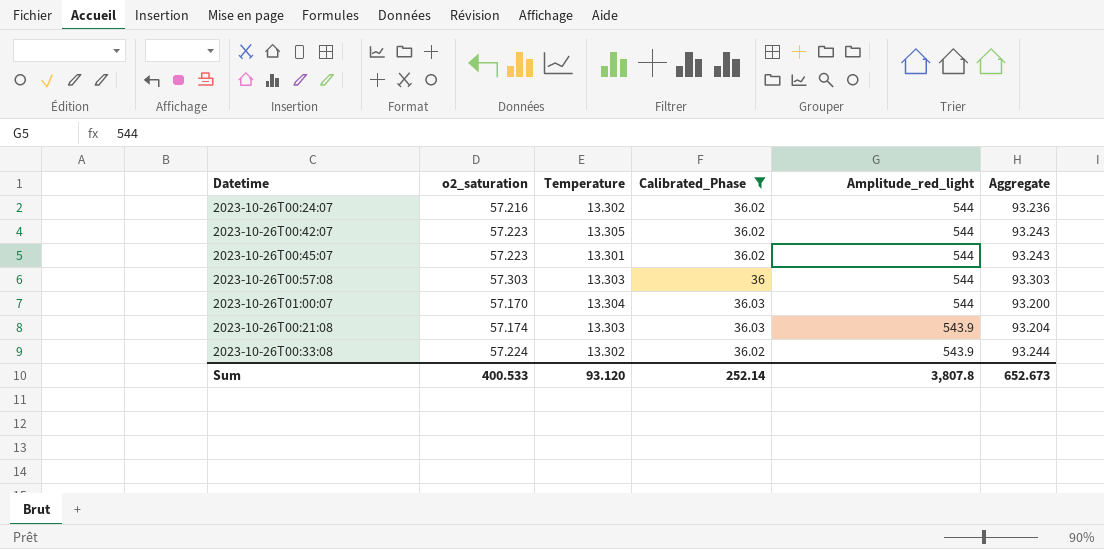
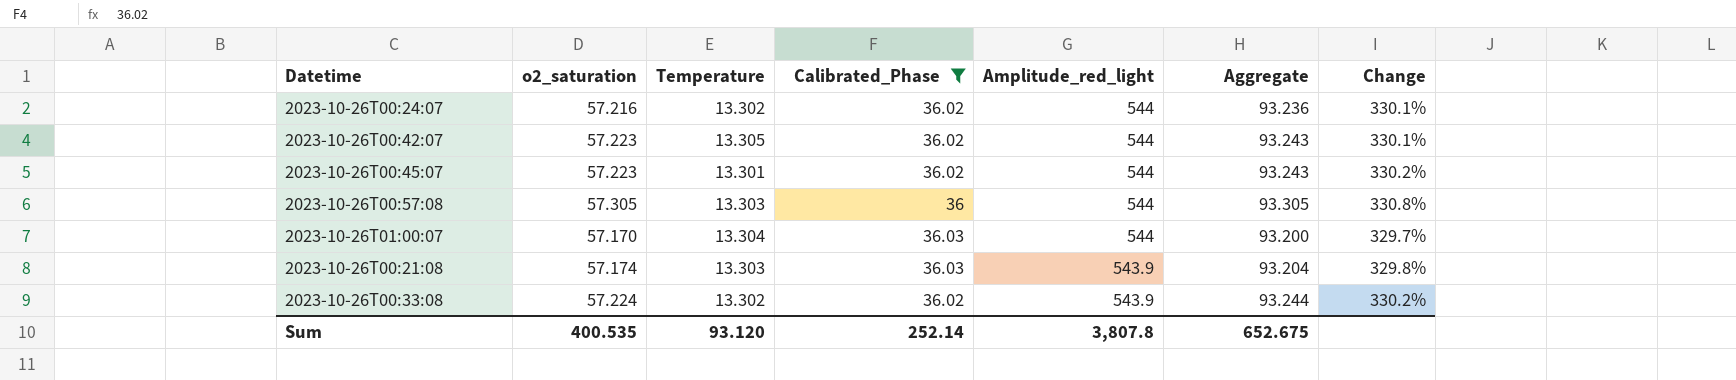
column Change | formula: none -> ([o2_saturation] - [Temperature]) / [Temperature]
2023-10-26T00:57:08 | o2_saturation: 57.303 -> 57.305
2023-10-26T00:57:08 | Aggregate: 93.303 -> 93.305
Sum | o2_saturation: 400.533 -> 400.535
Sum | Aggregate: 652.673 -> 652.675

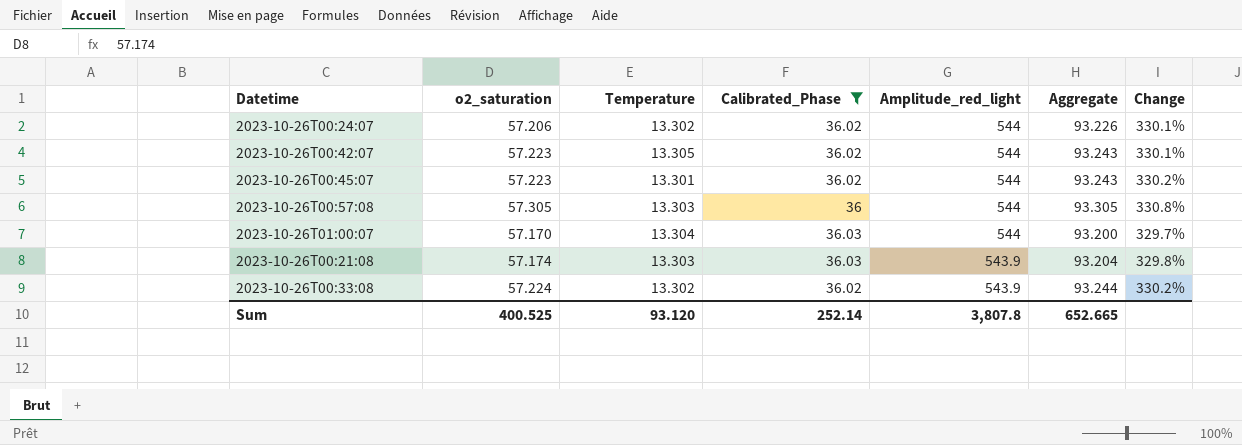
2023-10-26T00:24:07 | o2_saturation: 57.216 -> 57.206
2023-10-26T00:24:07 | Aggregate: 93.236 -> 93.226
Sum | o2_saturation: 400.535 -> 400.525
Sum | Aggregate: 652.675 -> 652.665

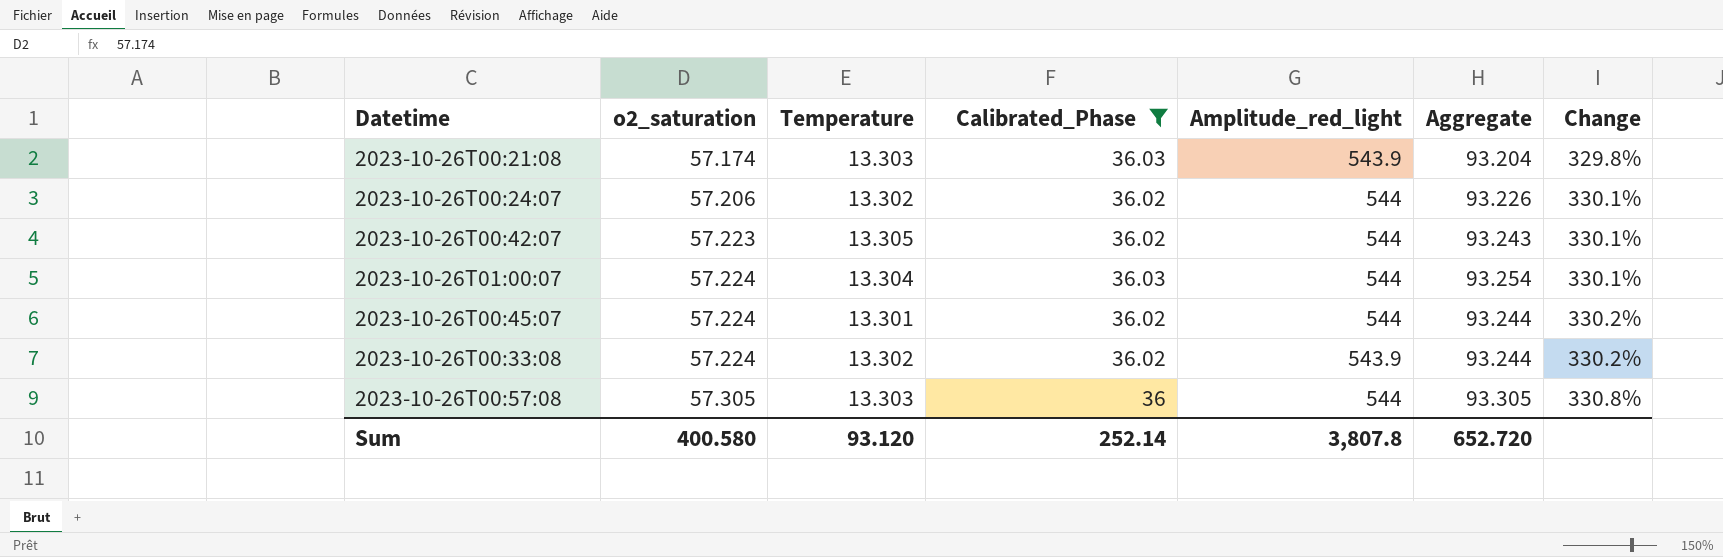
row order: Amplitude_red_light descending -> o2_saturation ascending
2023-10-26T01:00:07 | o2_saturation: 57.170 -> 57.224
2023-10-26T01:00:07 | Aggregate: 93.200 -> 93.254
2023-10-26T01:00:07 | Change: 329.7% -> 330.1%
2023-10-26T00:45:07 | o2_saturation: 57.223 -> 57.224
2023-10-26T00:45:07 | Aggregate: 93.243 -> 93.244
Sum | o2_saturation: 400.525 -> 400.580
Sum | Aggregate: 652.665 -> 652.720

